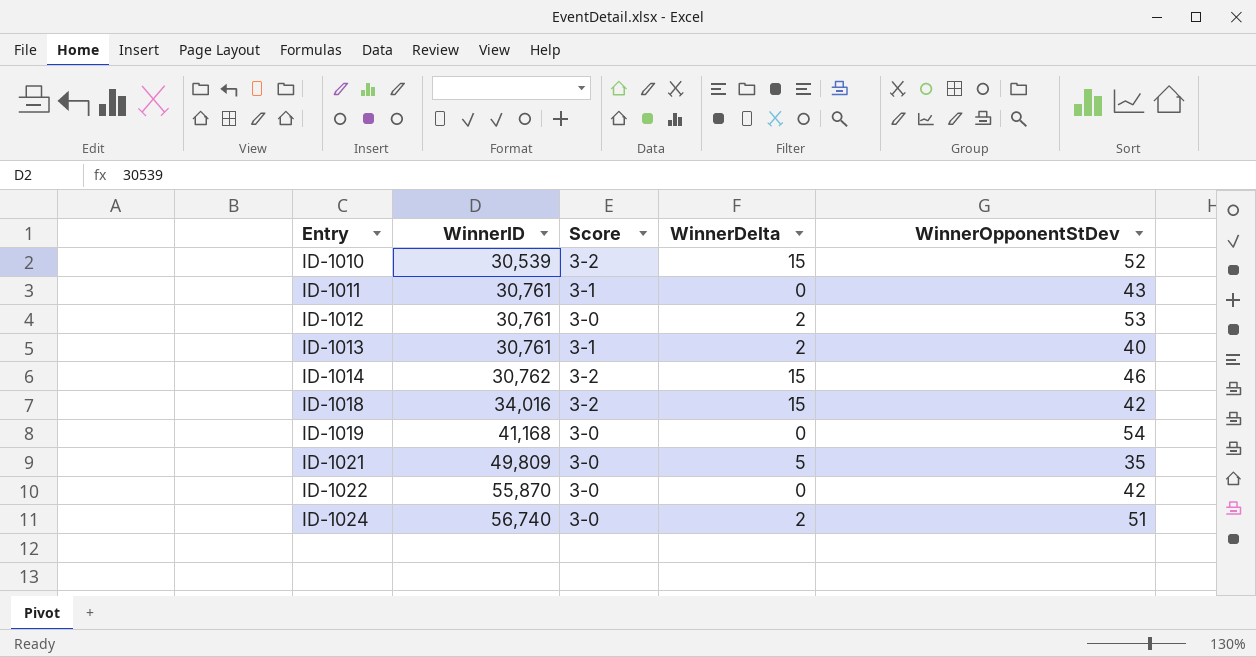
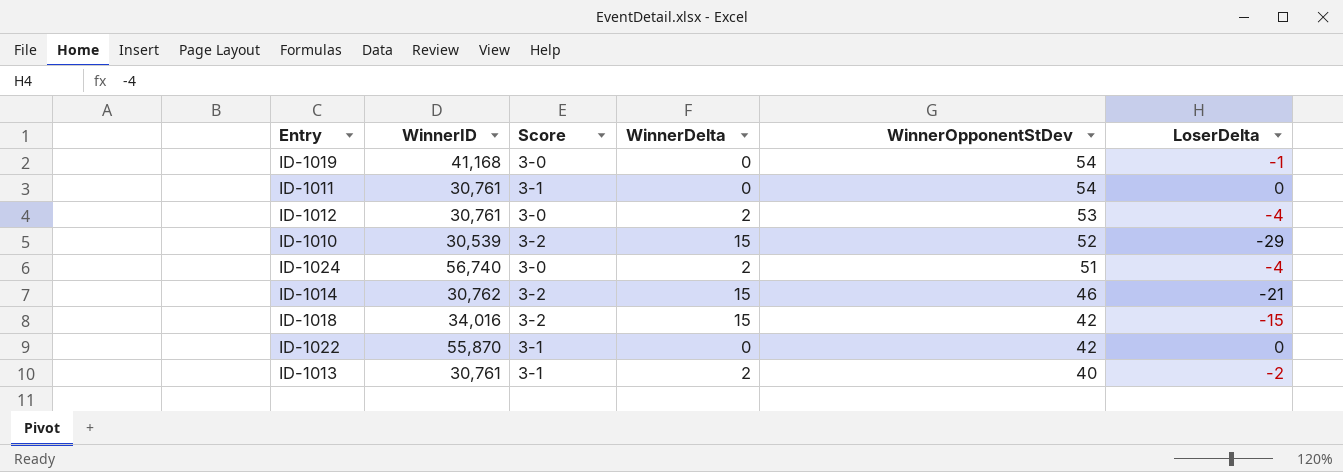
row order: Entry ascending -> WinnerOpponentStDev descending
column LoserDelta | position: none -> 6
row ID-1021: 49,809 | 3-0 | 5 | 35 -> none
ID-1011 | WinnerOpponentStDev: 43 -> 54
ID-1022 | Score: 3-0 -> 3-1

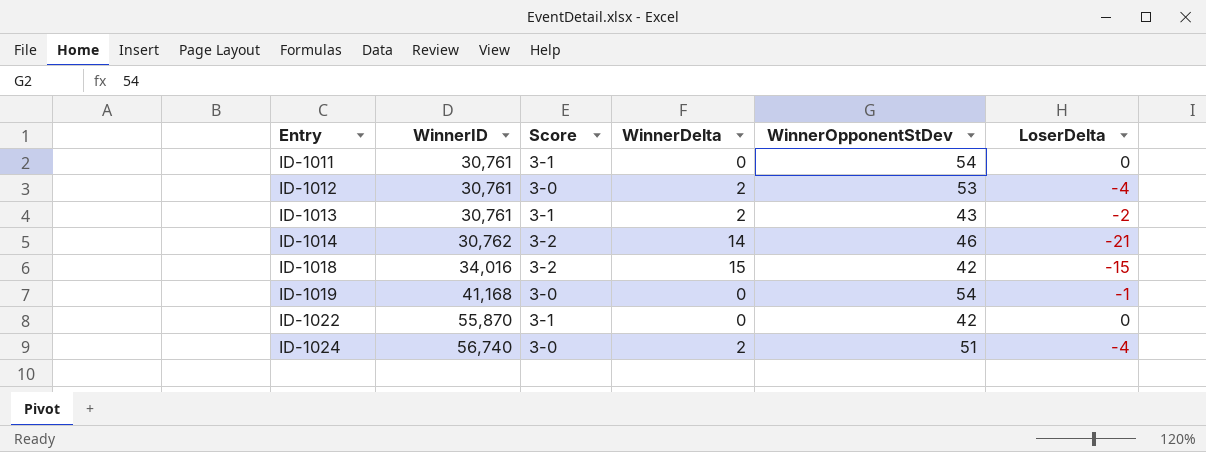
row order: WinnerOpponentStDev descending -> Entry ascending
row ID-1010: 30,539 | 3-2 | 15 | 52 | -29 -> none
ID-1013 | WinnerOpponentStDev: 40 -> 43
ID-1014 | WinnerDelta: 15 -> 14

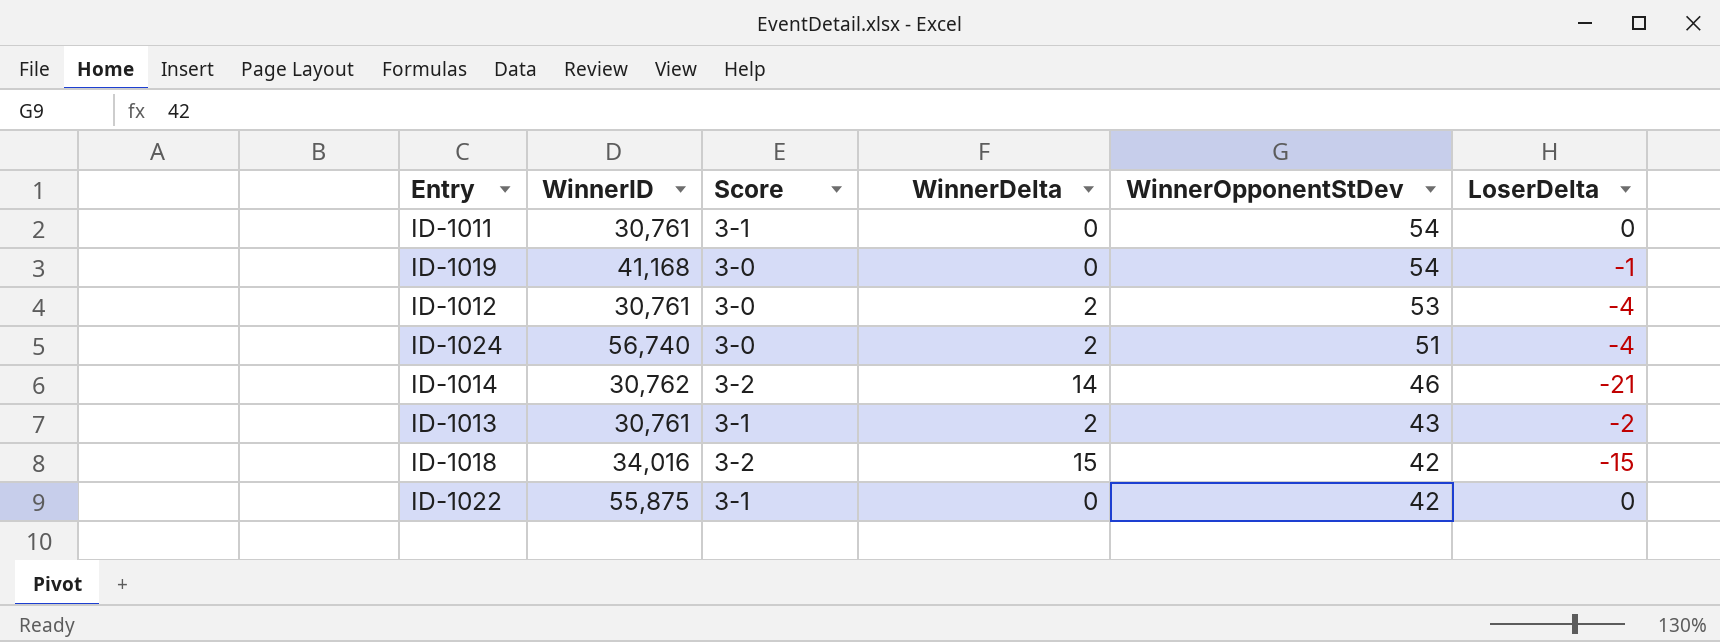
row order: Entry ascending -> WinnerOpponentStDev descending
ID-1022 | WinnerID: 55,870 -> 55,875

